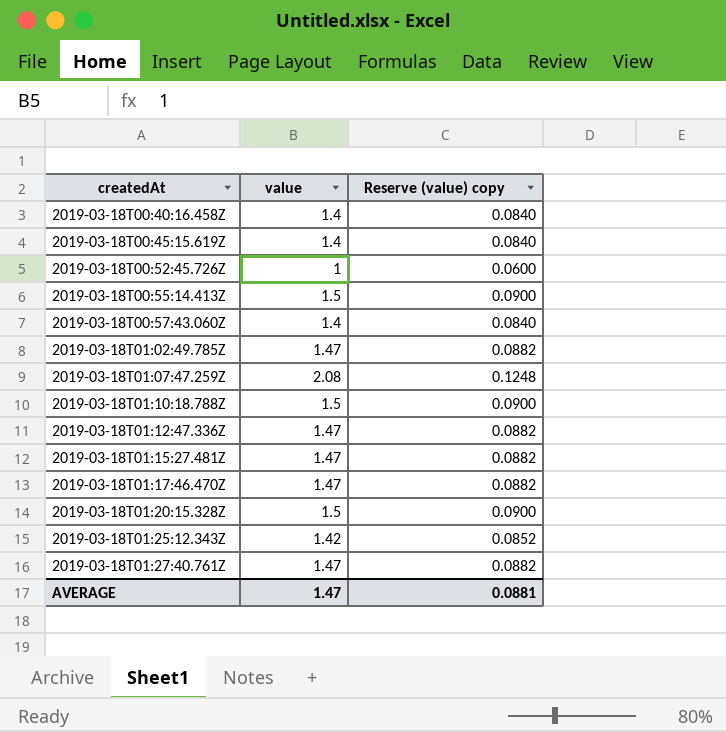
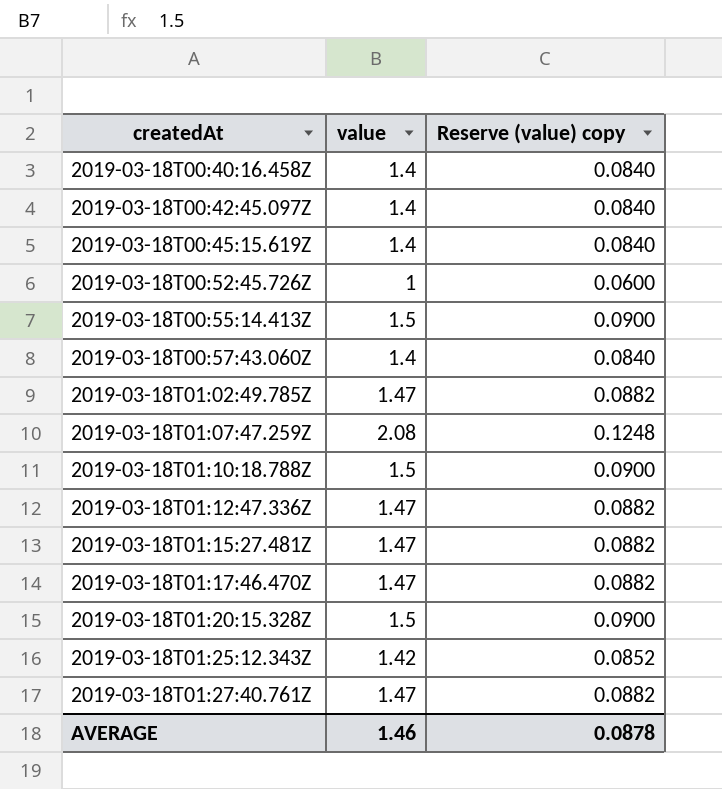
row 2019-03-18T00:42:45.097Z: none -> 1.4 | 0.0840
AVERAGE | value: 1.47 -> 1.46
AVERAGE | Reserve (value) copy: 0.0881 -> 0.0878

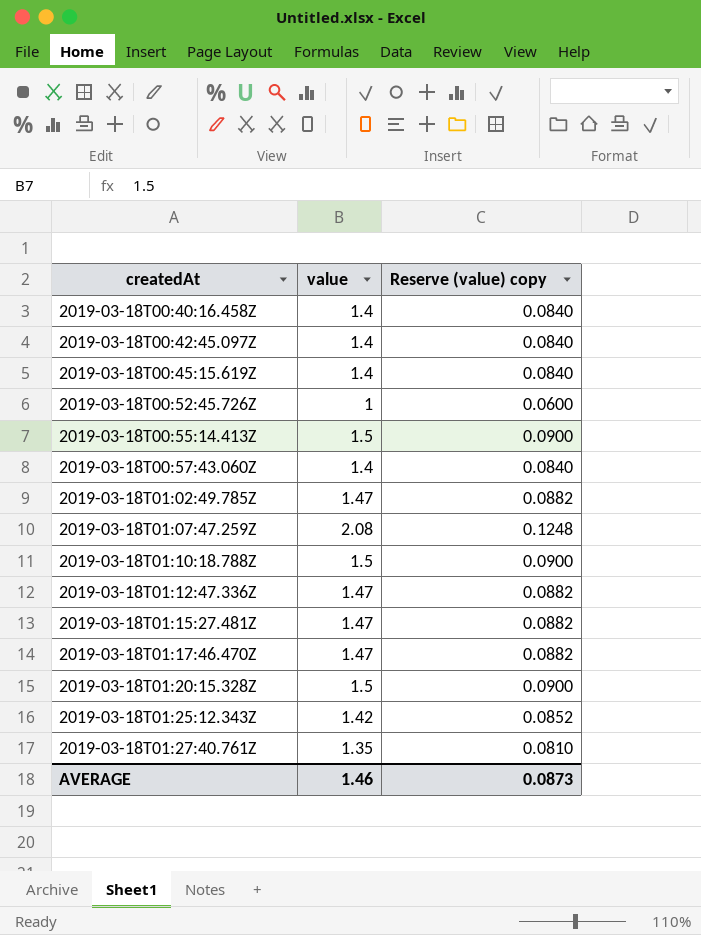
2019-03-18T01:27:40.761Z | value: 1.47 -> 1.35
2019-03-18T01:27:40.761Z | Reserve (value) copy: 0.0882 -> 0.0810
AVERAGE | Reserve (value) copy: 0.0878 -> 0.0873

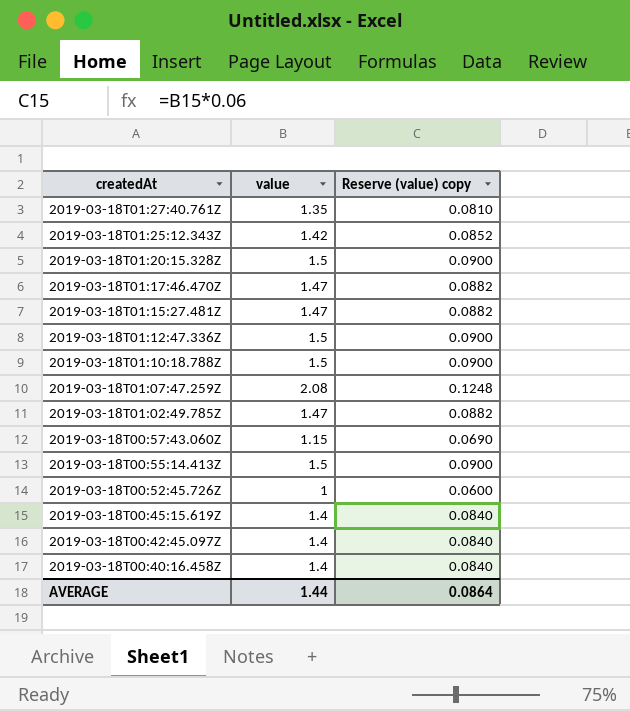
row order: createdAt ascending -> createdAt descending
2019-03-18T01:12:47.336Z | value: 1.47 -> 1.5
2019-03-18T01:12:47.336Z | Reserve (value) copy: 0.0882 -> 0.0900
2019-03-18T00:57:43.060Z | value: 1.4 -> 1.15
2019-03-18T00:57:43.060Z | Reserve (value) copy: 0.0840 -> 0.0690
AVERAGE | value: 1.46 -> 1.44
AVERAGE | Reserve (value) copy: 0.0873 -> 0.0864

